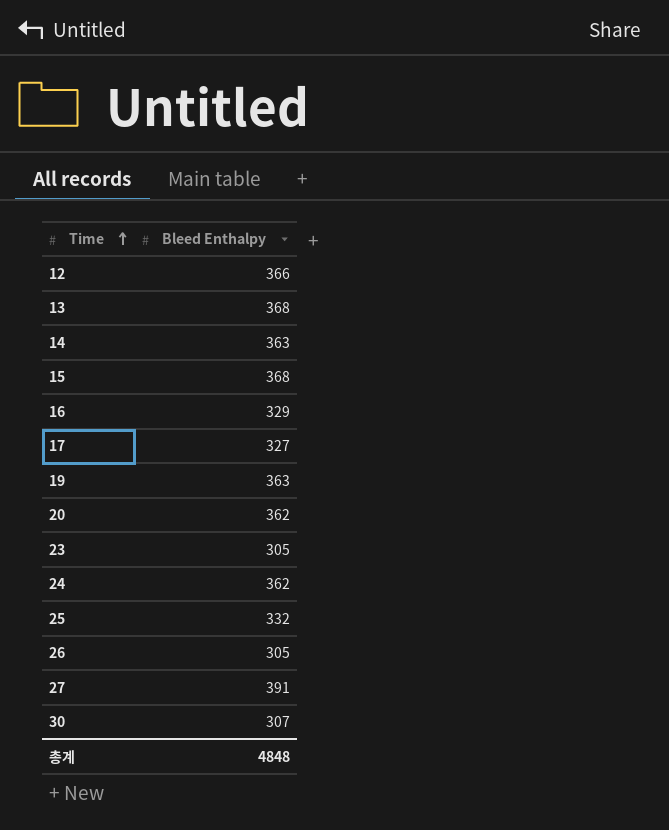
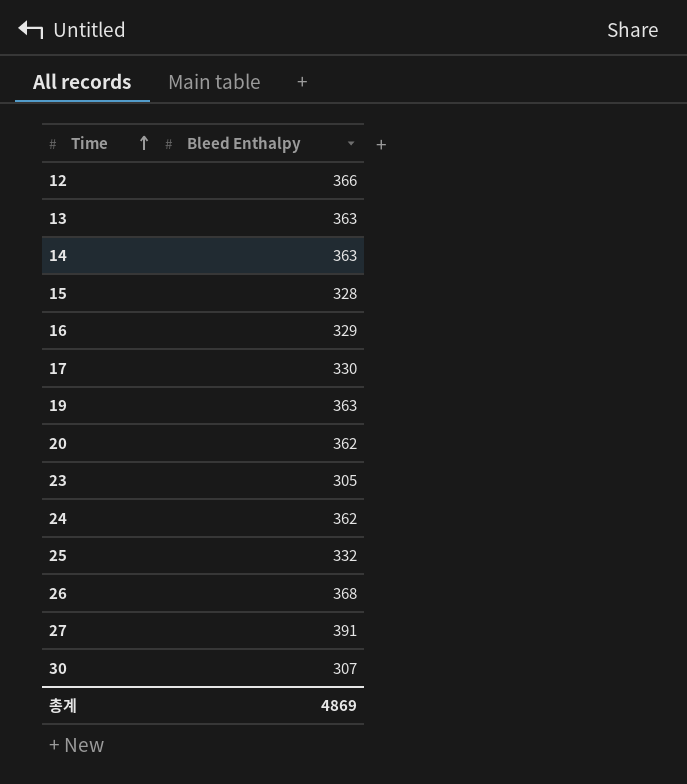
13 | Bleed Enthalpy: 368 -> 363
15 | Bleed Enthalpy: 368 -> 328
17 | Bleed Enthalpy: 327 -> 330
26 | Bleed Enthalpy: 305 -> 368
총계 | Bleed Enthalpy: 4848 -> 4869

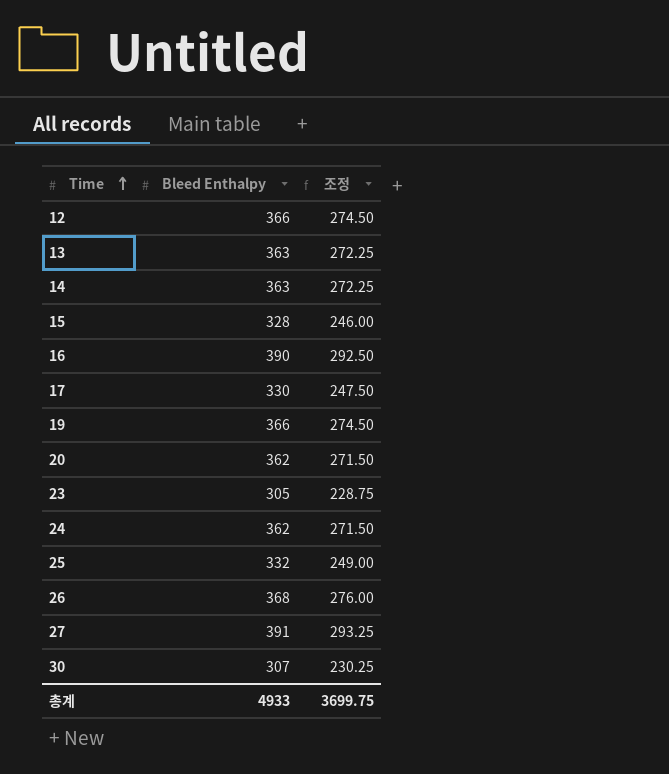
column 조정 | formula: none -> [Bleed Enthalpy] * 0.75
16 | Bleed Enthalpy: 329 -> 390
19 | Bleed Enthalpy: 363 -> 366
총계 | Bleed Enthalpy: 4869 -> 4933

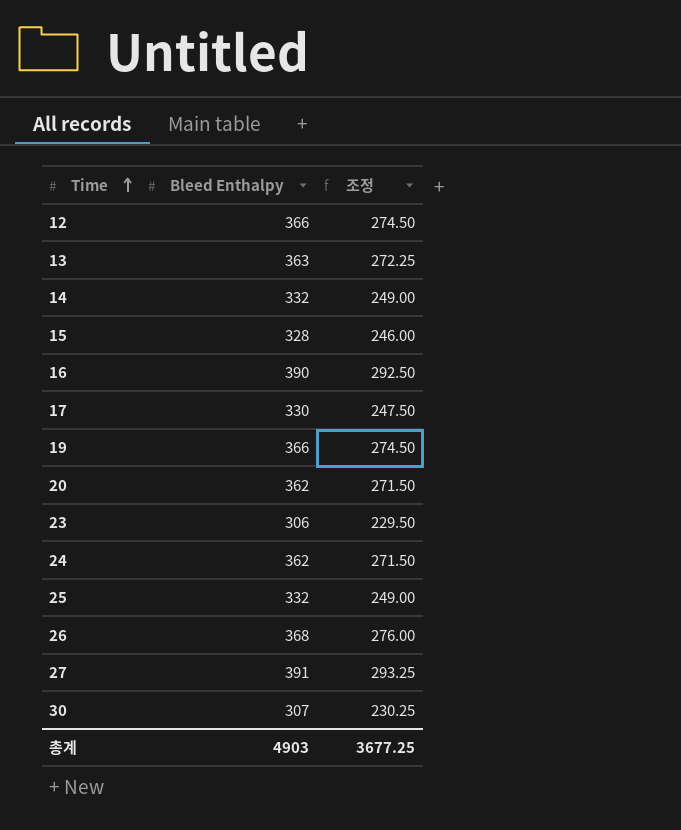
14 | Bleed Enthalpy: 363 -> 332
14 | 조정: 272.25 -> 249.00
23 | Bleed Enthalpy: 305 -> 306
23 | 조정: 228.75 -> 229.50
총계 | Bleed Enthalpy: 4933 -> 4903
총계 | 조정: 3699.75 -> 3677.25

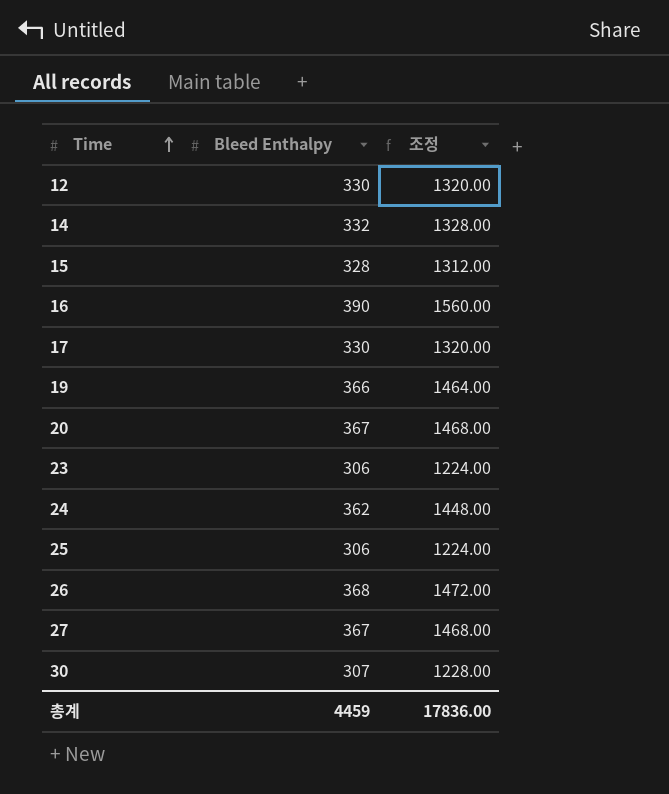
column 조정 | formula: [Bleed Enthalpy] * 0.75 -> [Bleed Enthalpy] * 4
row 13: 363 | 272.25 -> none
12 | Bleed Enthalpy: 366 -> 330
20 | Bleed Enthalpy: 362 -> 367
25 | Bleed Enthalpy: 332 -> 306
27 | Bleed Enthalpy: 391 -> 367
총계 | Bleed Enthalpy: 4903 -> 4459
총계 | 조정: 3677.25 -> 17836.00

